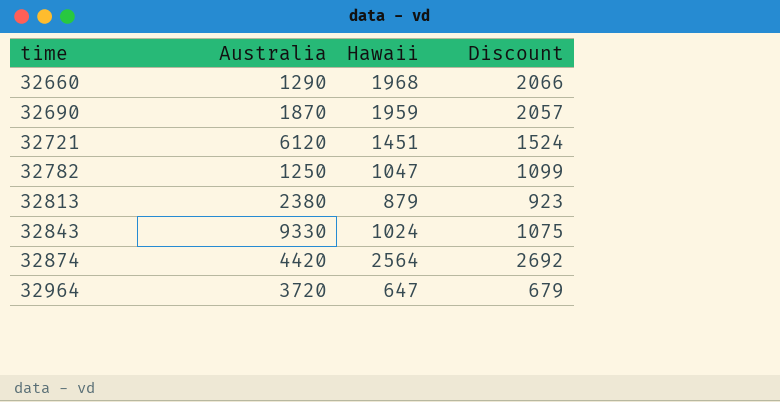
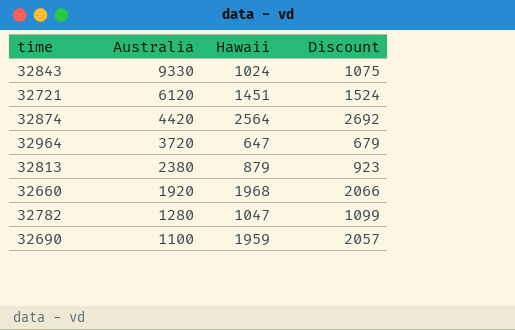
row order: time ascending -> Australia descending
32660 | Australia: 1290 -> 1920
32782 | Australia: 1250 -> 1280
32690 | Australia: 1870 -> 1100

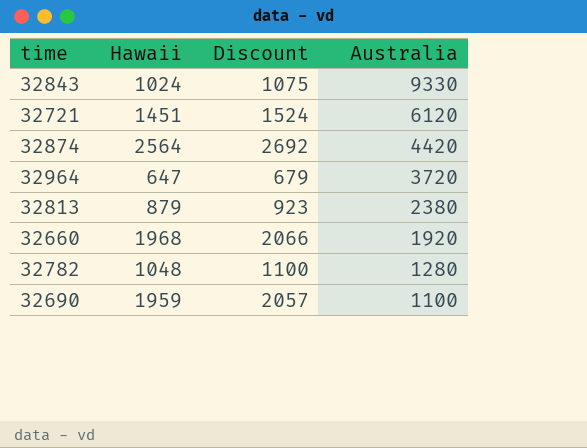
column Australia | position: 2 -> 4
32782 | Hawaii: 1047 -> 1048
32782 | Discount: 1099 -> 1100

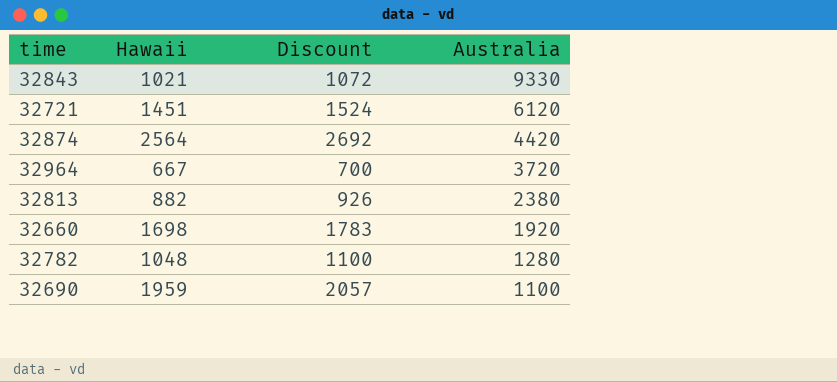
32843 | Hawaii: 1024 -> 1021
32843 | Discount: 1075 -> 1072
32964 | Hawaii: 647 -> 667
32964 | Discount: 679 -> 700
32813 | Hawaii: 879 -> 882
32813 | Discount: 923 -> 926
32660 | Hawaii: 1968 -> 1698
32660 | Discount: 2066 -> 1783

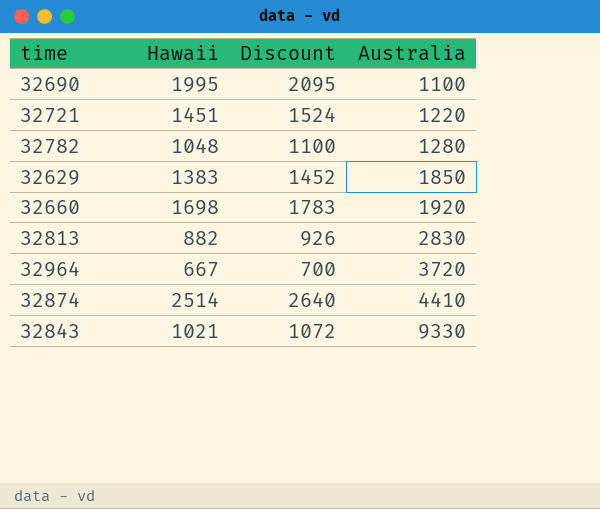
row order: Australia descending -> Australia ascending
32690 | Hawaii: 1959 -> 1995
32690 | Discount: 2057 -> 2095
32721 | Australia: 6120 -> 1220
row 32629: none -> 1383 | 1452 | 1850
32813 | Australia: 2380 -> 2830
32874 | Hawaii: 2564 -> 2514
32874 | Discount: 2692 -> 2640
32874 | Australia: 4420 -> 4410

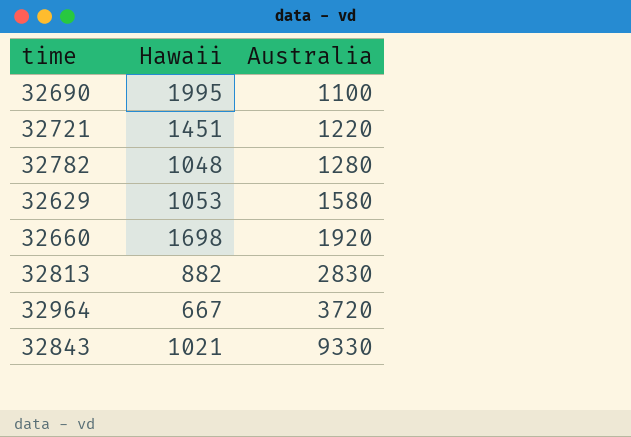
column Discount | formula: [Hawaii] * 1.05 -> none
row 32874: 2514 | 2640 | 4410 -> none
32629 | Hawaii: 1383 -> 1053
32629 | Australia: 1850 -> 1580

